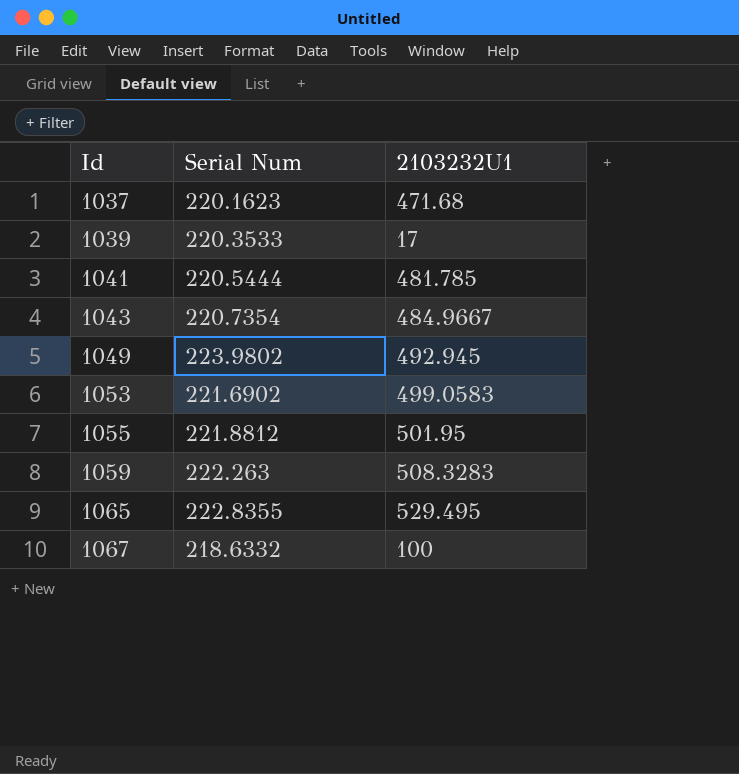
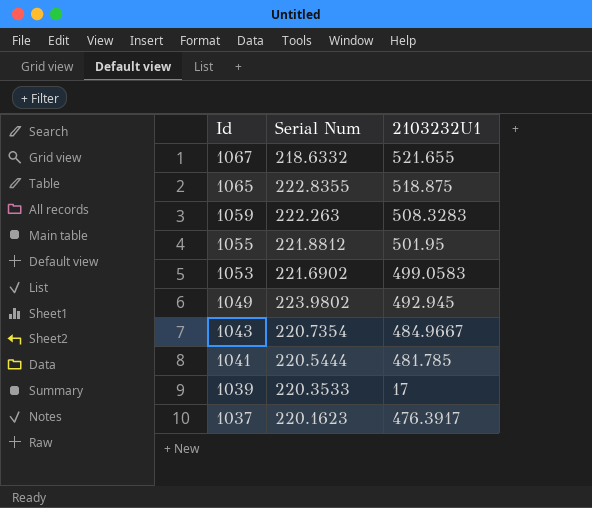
row order: Id ascending -> Id descending
1067 | 2103232U1: 100 -> 521.655
1065 | 2103232U1: 529.495 -> 518.875
1037 | 2103232U1: 471.68 -> 476.3917

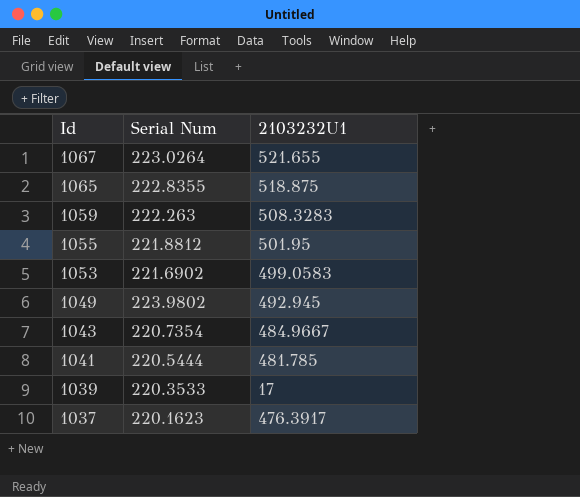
1067 | Serial Num: 218.6332 -> 223.0264

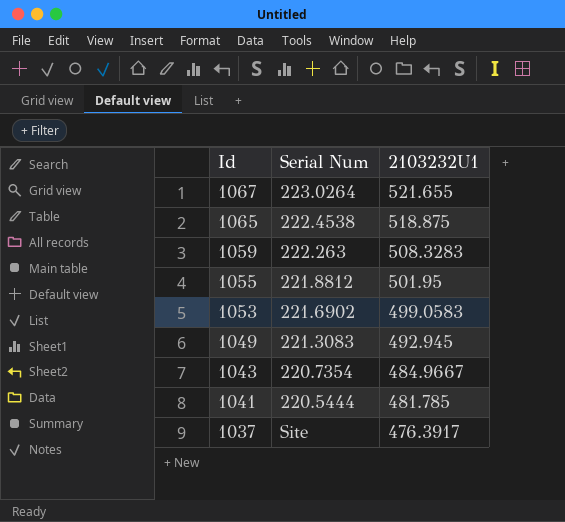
row 1039: 220.3533 | 17 -> none
1065 | Serial Num: 222.8355 -> 222.4538
1049 | Serial Num: 223.9802 -> 221.3083
1037 | Serial Num: 220.1623 -> Site

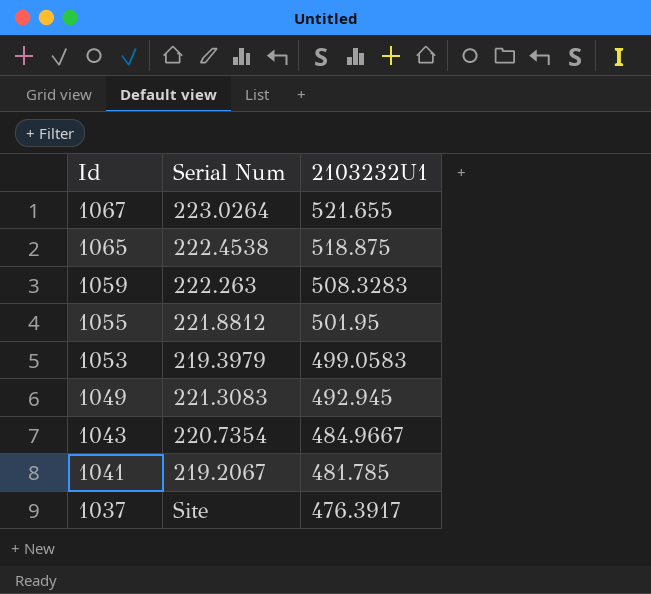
1053 | Serial Num: 221.6902 -> 219.3979
1041 | Serial Num: 220.5444 -> 219.2067

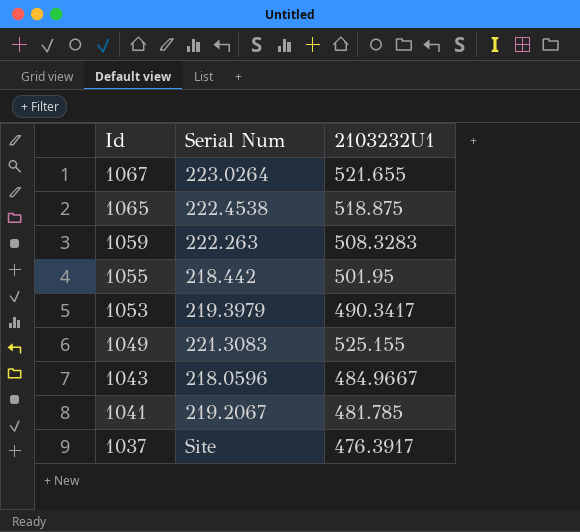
1055 | Serial Num: 221.8812 -> 218.442
1053 | 2103232U1: 499.0583 -> 490.3417
1049 | 2103232U1: 492.945 -> 525.155
1043 | Serial Num: 220.7354 -> 218.0596

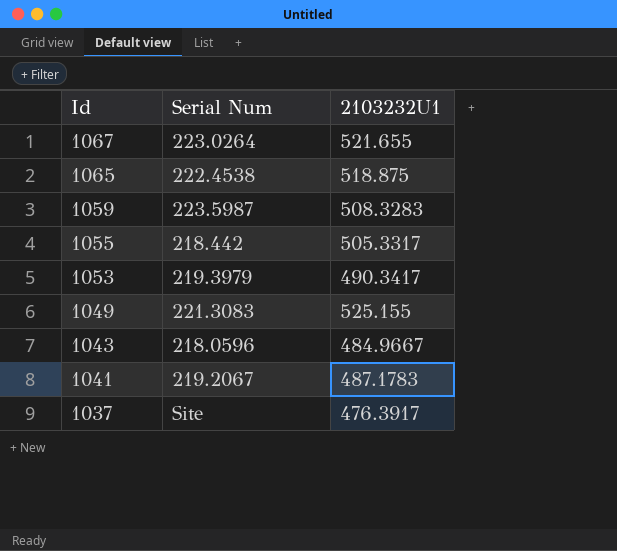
1059 | Serial Num: 222.263 -> 223.5987
1055 | 2103232U1: 501.95 -> 505.3317
1041 | 2103232U1: 481.785 -> 487.1783

